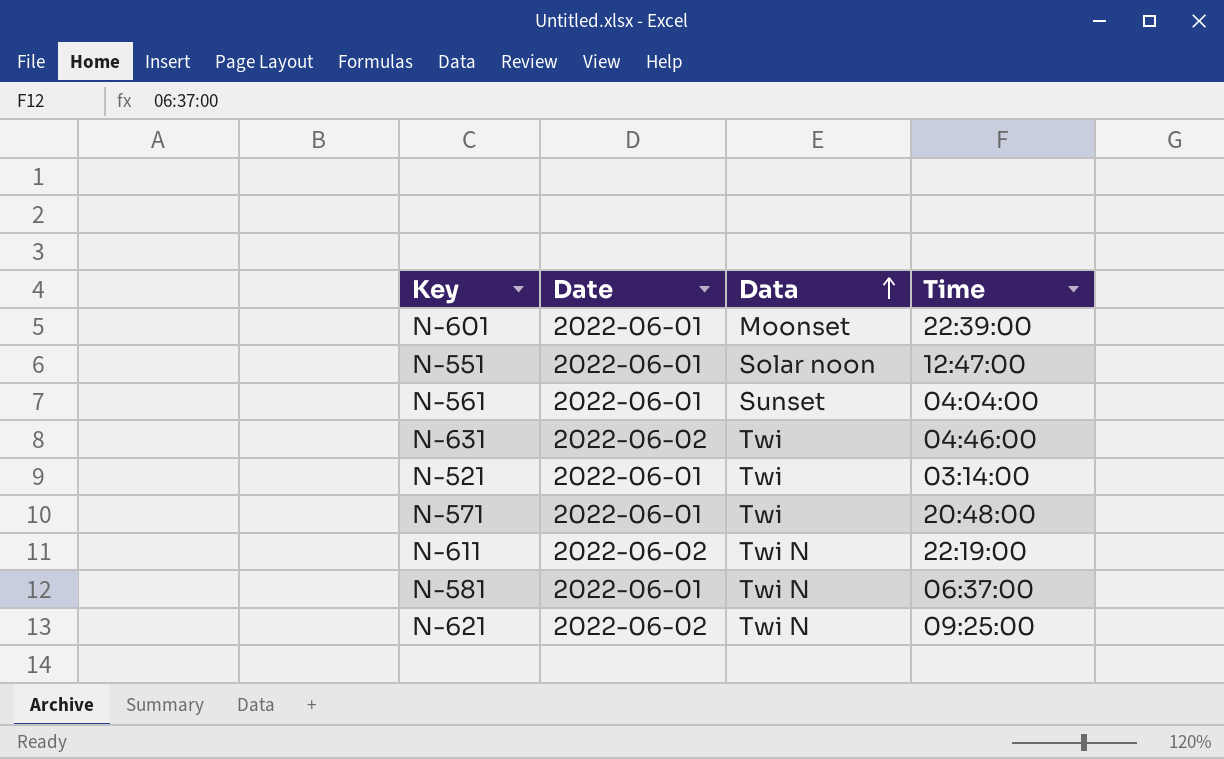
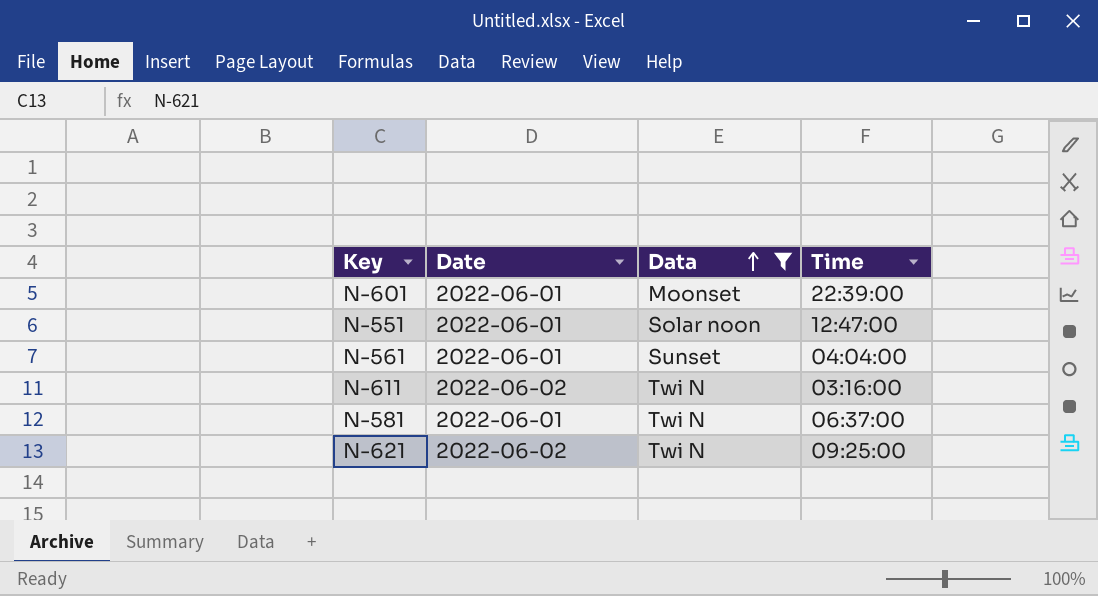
filter: none -> Data != Twi
N-611 | Time: 22:19:00 -> 03:16:00

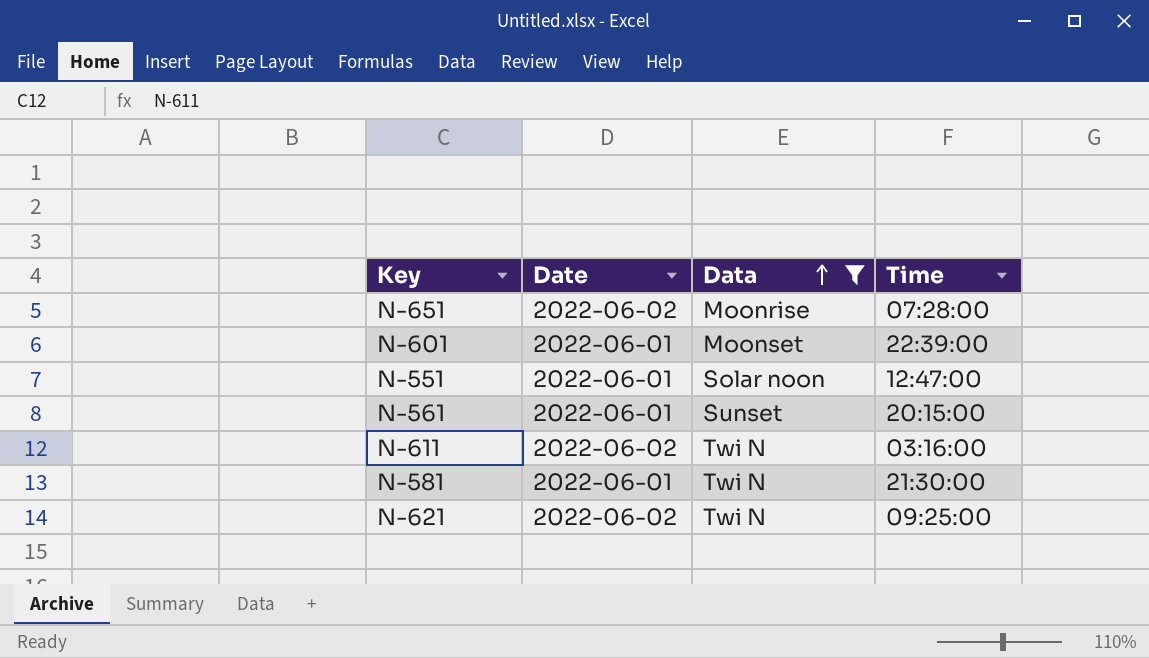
row N-651: none -> 2022-06-02 | Moonrise | 07:28:00
N-561 | Time: 04:04:00 -> 20:15:00
N-581 | Time: 06:37:00 -> 21:30:00

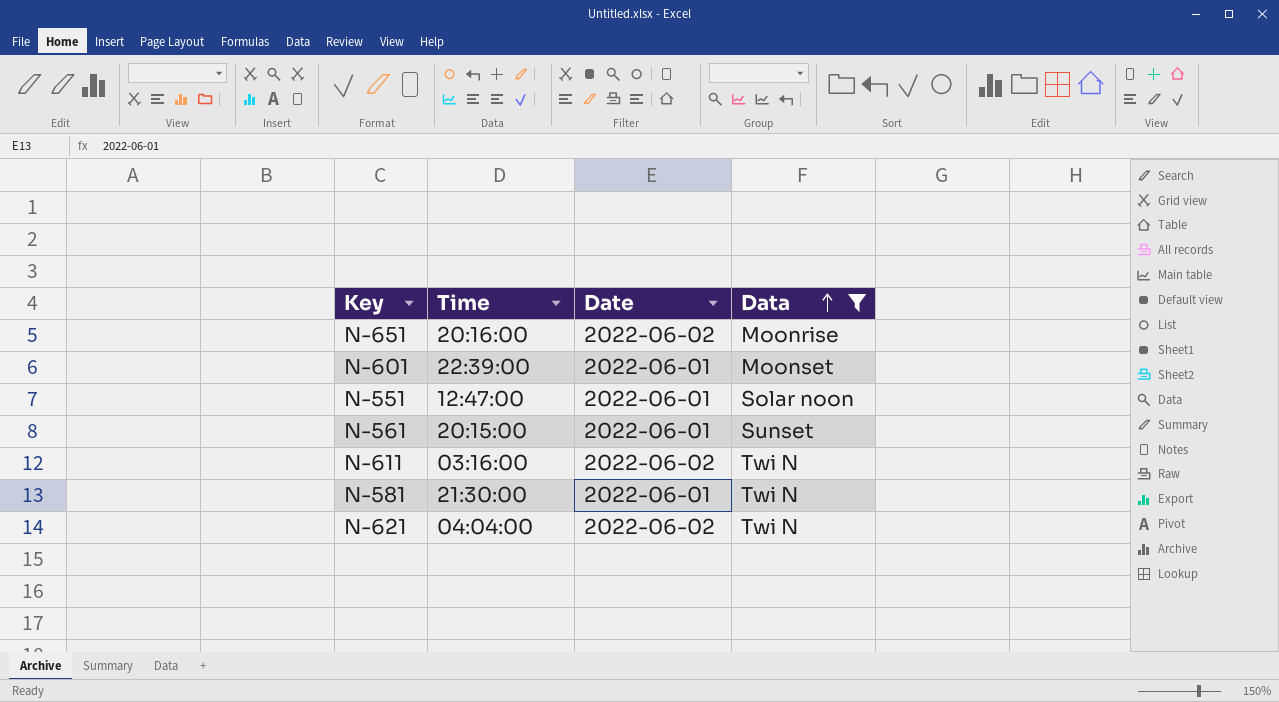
column Time | position: 4 -> 2
N-651 | Time: 07:28:00 -> 20:16:00
N-621 | Time: 09:25:00 -> 04:04:00

